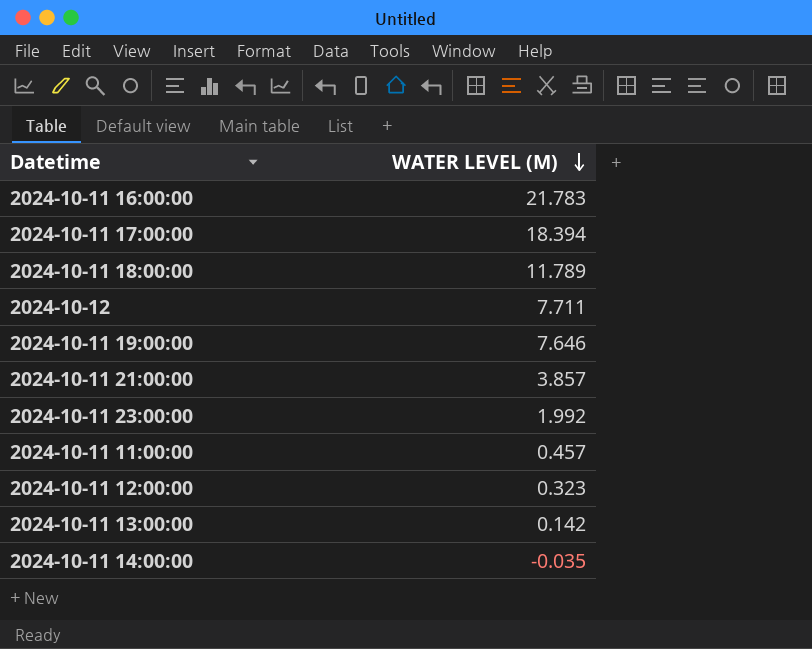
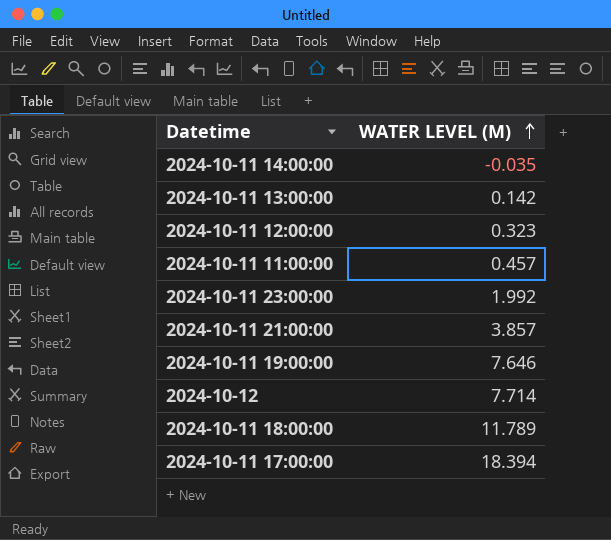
row order: WATER LEVEL (M) descending -> WATER LEVEL (M) ascending
row 2024-10-11 16:00:00: 21.783 -> none
2024-10-12 | WATER LEVEL (M): 7.711 -> 7.714

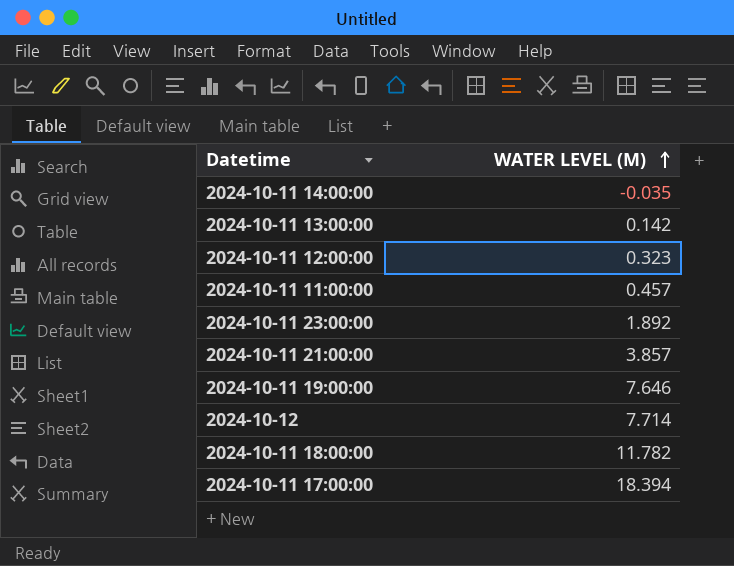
2024-10-11 23:00:00 | WATER LEVEL (M): 1.992 -> 1.892
2024-10-11 18:00:00 | WATER LEVEL (M): 11.789 -> 11.782

